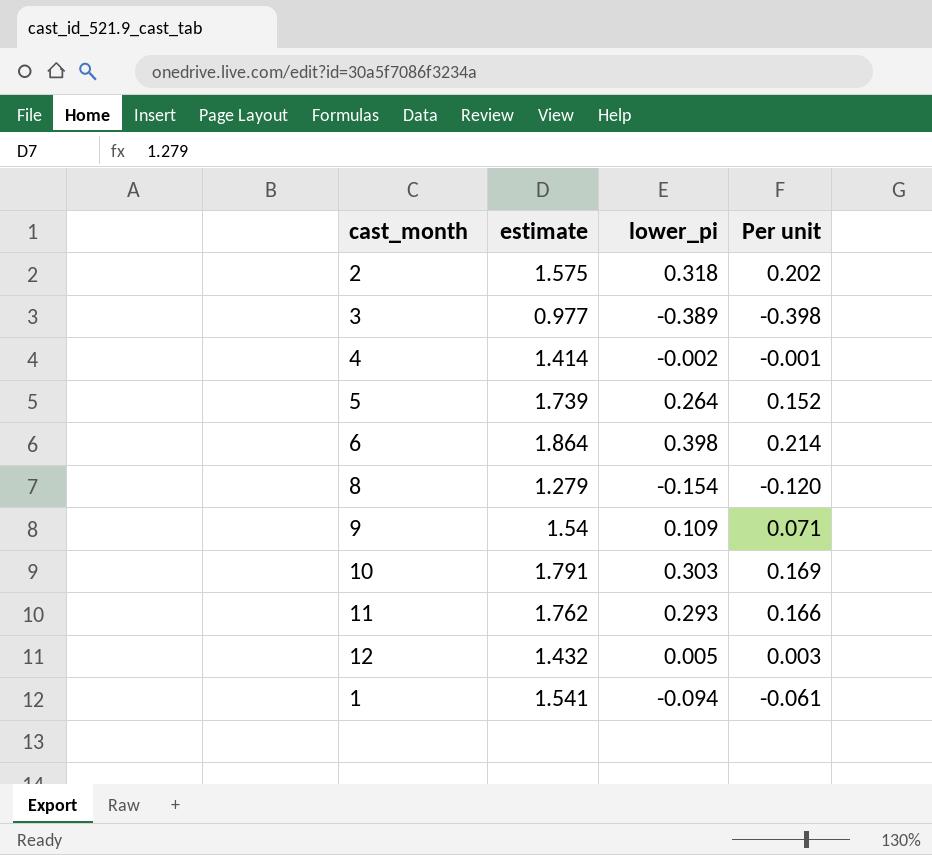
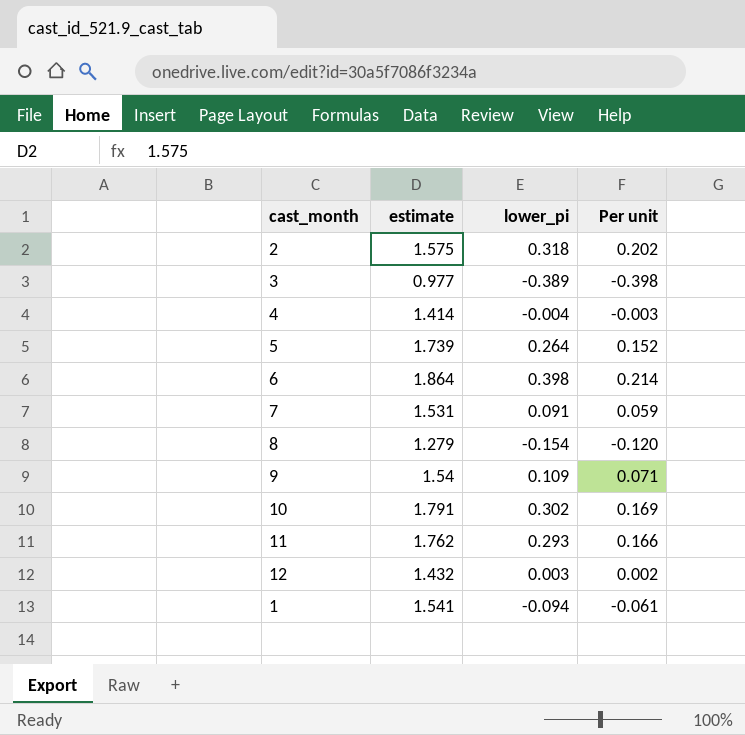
4 | lower_pi: -0.002 -> -0.004
4 | Per unit: -0.001 -> -0.003
row 7: none -> 1.531 | 0.091 | 0.059
10 | lower_pi: 0.303 -> 0.302
12 | lower_pi: 0.005 -> 0.003
12 | Per unit: 0.003 -> 0.002

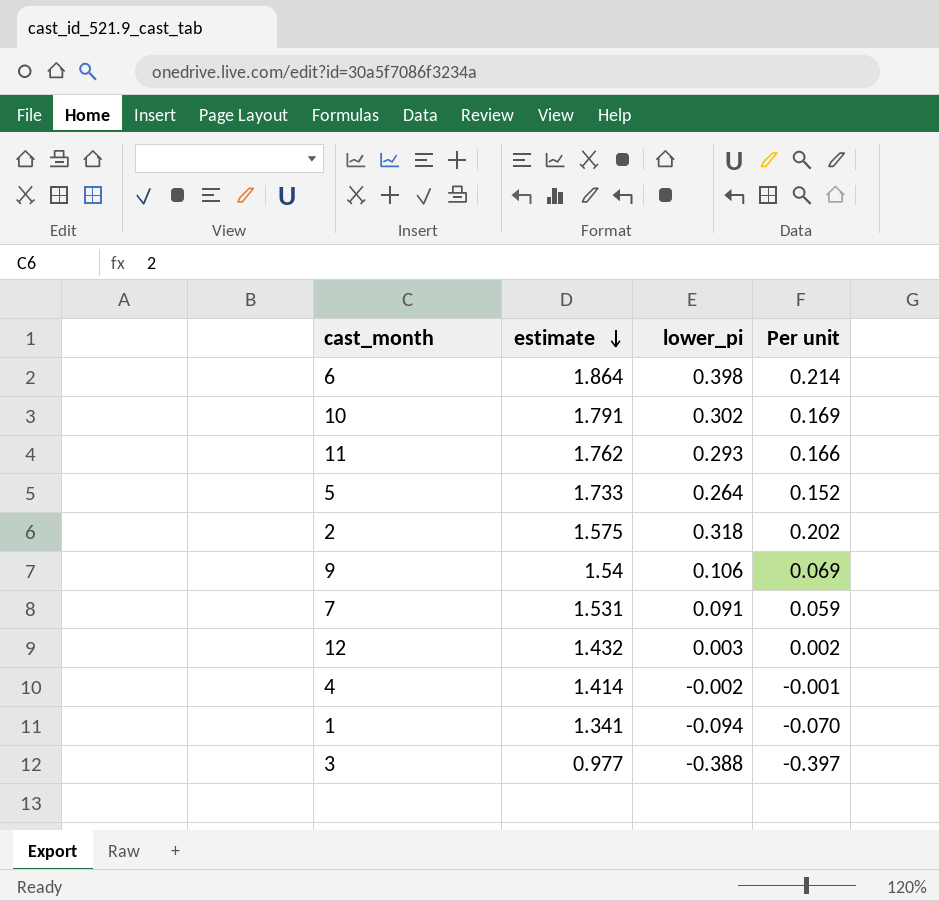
row order: none -> estimate descending
row 8: 1.279 | -0.154 | -0.120 -> none
5 | estimate: 1.739 -> 1.733
9 | lower_pi: 0.109 -> 0.106
9 | Per unit: 0.071 -> 0.069
4 | lower_pi: -0.004 -> -0.002
4 | Per unit: -0.003 -> -0.001
1 | estimate: 1.541 -> 1.341
1 | Per unit: -0.061 -> -0.070
3 | lower_pi: -0.389 -> -0.388
3 | Per unit: -0.398 -> -0.397

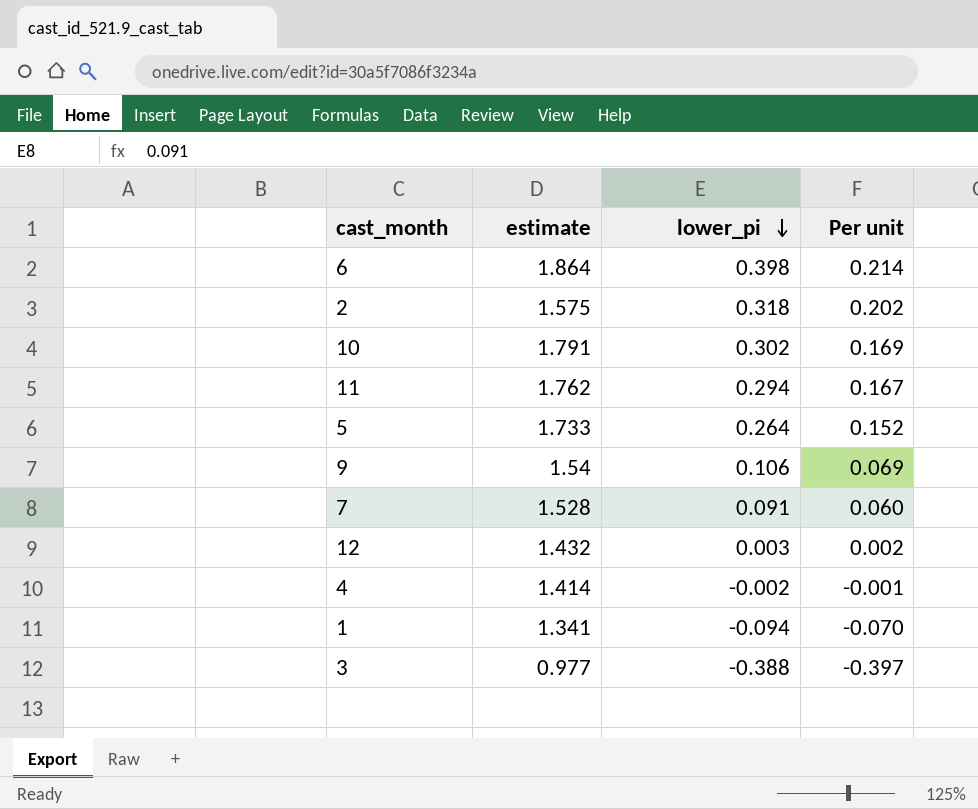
row order: estimate descending -> lower_pi descending
11 | lower_pi: 0.293 -> 0.294
11 | Per unit: 0.166 -> 0.167
7 | estimate: 1.531 -> 1.528
7 | Per unit: 0.059 -> 0.060

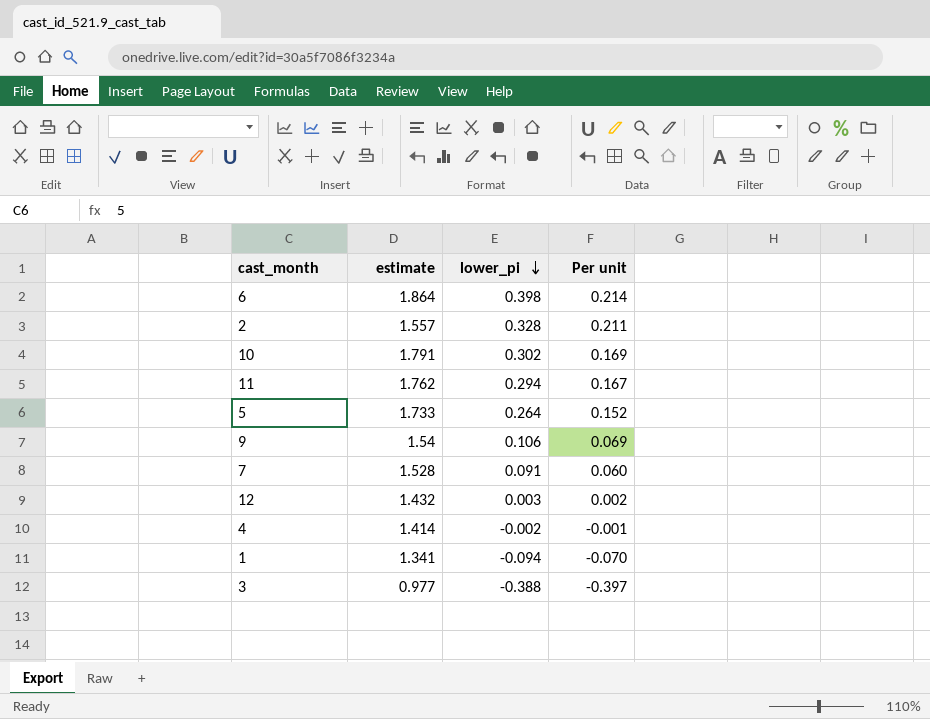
2 | estimate: 1.575 -> 1.557
2 | lower_pi: 0.318 -> 0.328
2 | Per unit: 0.202 -> 0.211

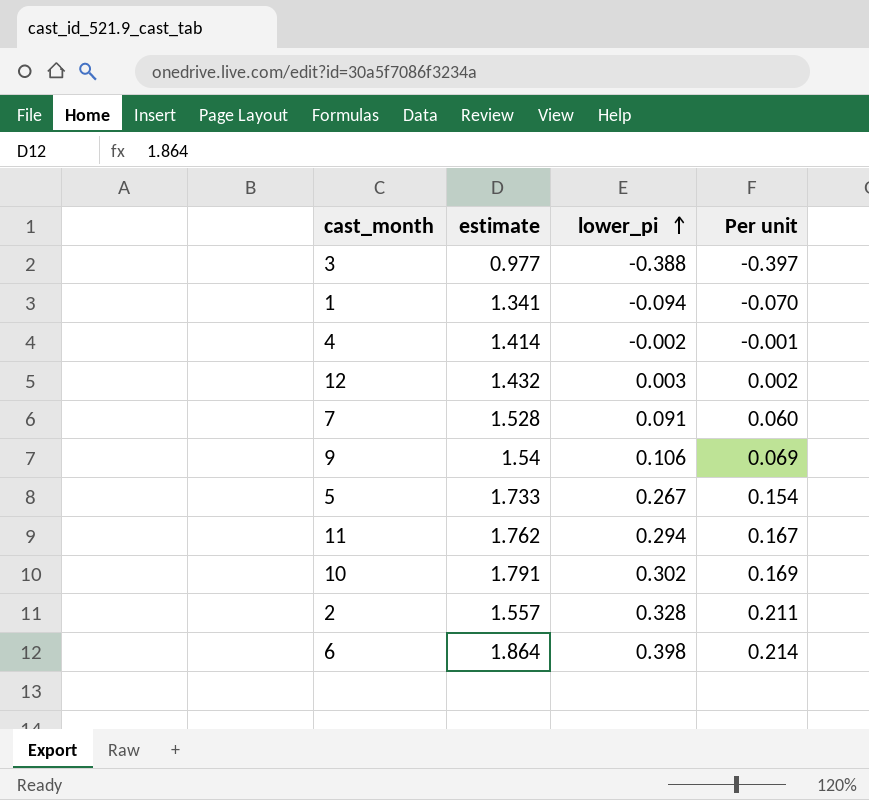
row order: lower_pi descending -> lower_pi ascending
5 | lower_pi: 0.264 -> 0.267
5 | Per unit: 0.152 -> 0.154

